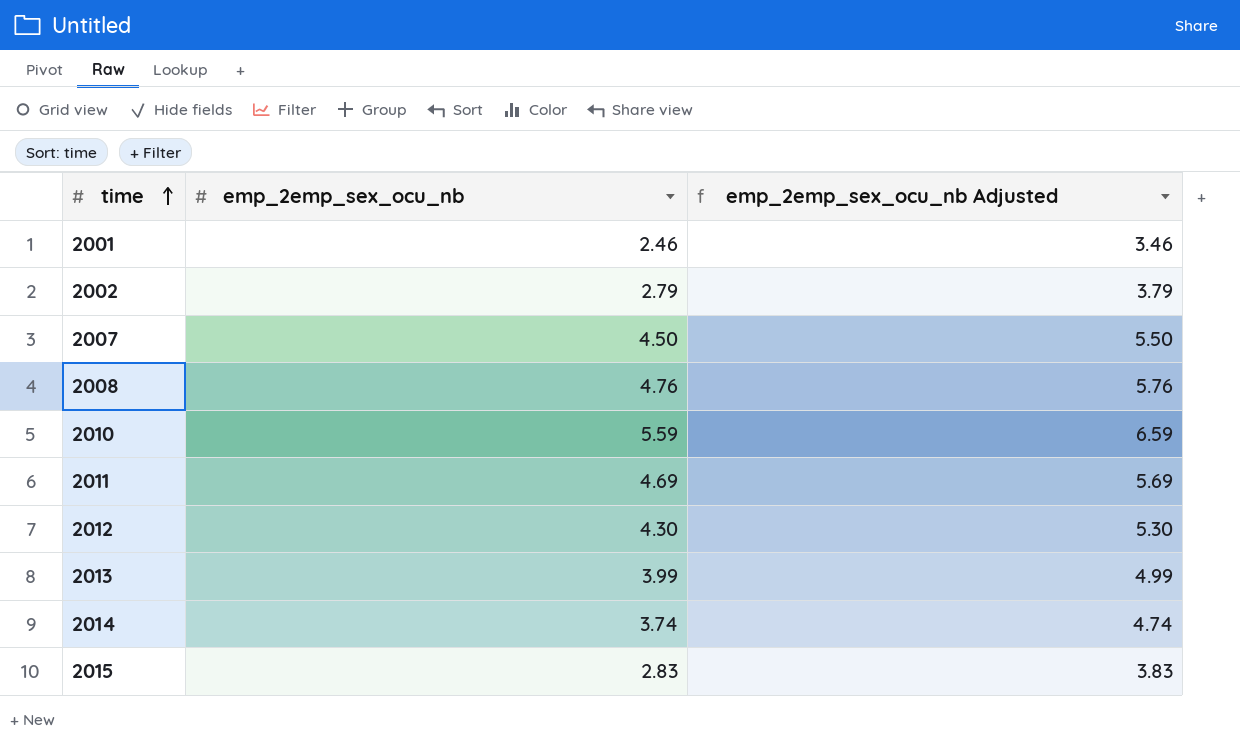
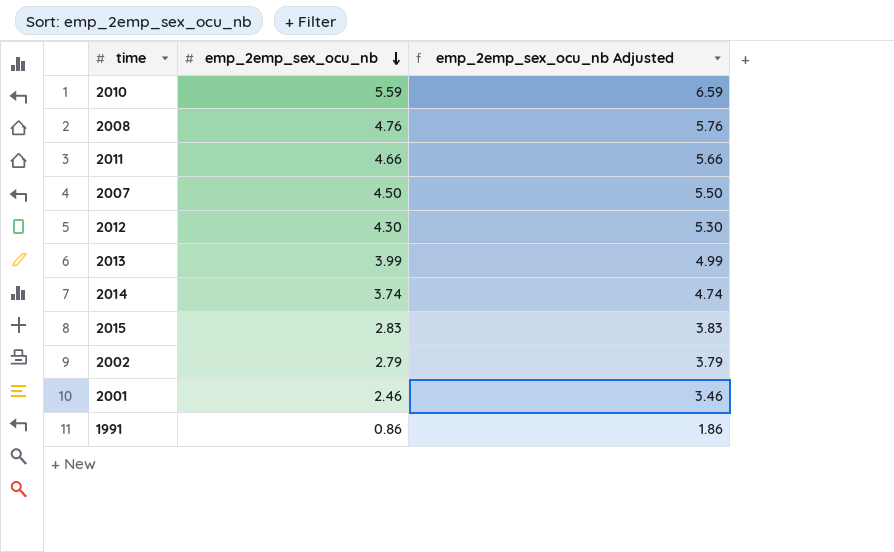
row order: time ascending -> emp_2emp_sex_ocu_nb descending
2011 | emp_2emp_sex_ocu_nb: 4.69 -> 4.66
2011 | emp_2emp_sex_ocu_nb Adjusted: 5.69 -> 5.66
row 1991: none -> 0.86 | 1.86

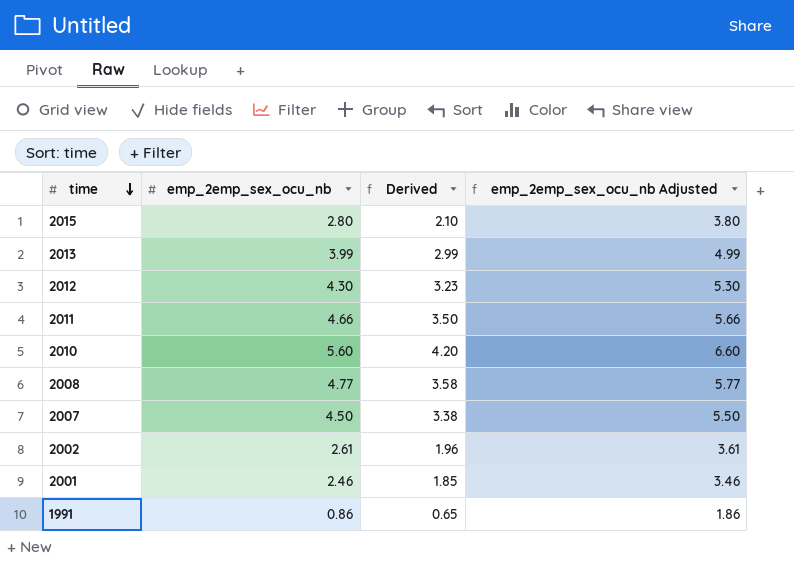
row order: emp_2emp_sex_ocu_nb descending -> time descending
column Derived | formula: none -> [emp_2emp_sex_ocu_nb] * 0.75
row 2014: 3.74 | 4.74 -> none
2015 | emp_2emp_sex_ocu_nb: 2.83 -> 2.80
2015 | emp_2emp_sex_ocu_nb Adjusted: 3.83 -> 3.80
2010 | emp_2emp_sex_ocu_nb: 5.59 -> 5.60
2010 | emp_2emp_sex_ocu_nb Adjusted: 6.59 -> 6.60
2008 | emp_2emp_sex_ocu_nb: 4.76 -> 4.77
2008 | emp_2emp_sex_ocu_nb Adjusted: 5.76 -> 5.77
2002 | emp_2emp_sex_ocu_nb: 2.79 -> 2.61
2002 | emp_2emp_sex_ocu_nb Adjusted: 3.79 -> 3.61

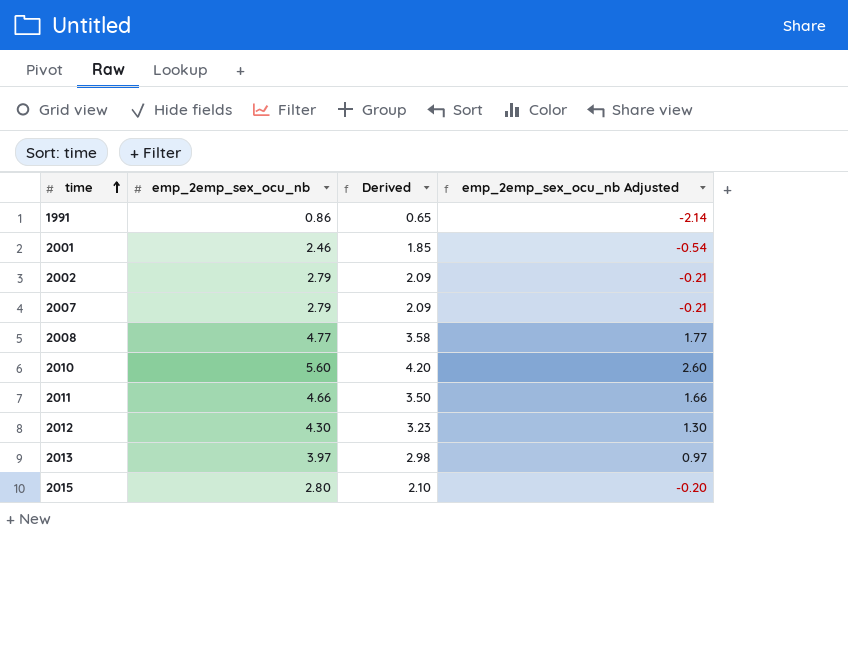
row order: time descending -> time ascending
column emp_2emp_sex_ocu_nb Adjusted | formula: [emp_2emp_sex_ocu_nb] + 1 -> [emp_2emp_sex_ocu_nb] - 3
2002 | emp_2emp_sex_ocu_nb: 2.61 -> 2.79
2002 | Derived: 1.96 -> 2.09
2007 | emp_2emp_sex_ocu_nb: 4.50 -> 2.79
2007 | Derived: 3.38 -> 2.09
2013 | emp_2emp_sex_ocu_nb: 3.99 -> 3.97
2013 | Derived: 2.99 -> 2.98

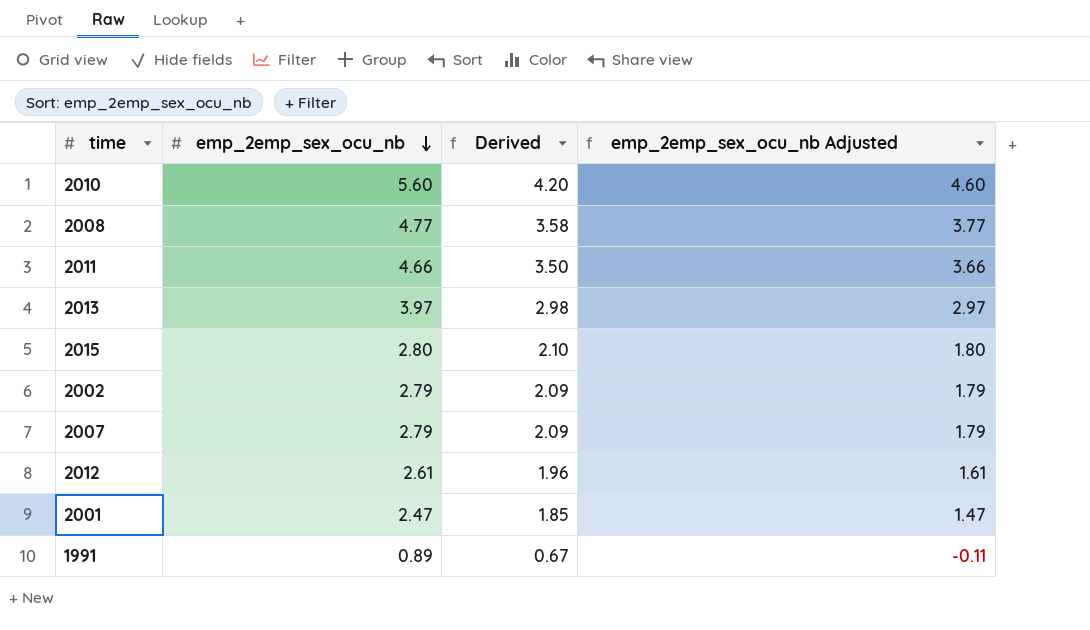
row order: time ascending -> emp_2emp_sex_ocu_nb descending
column emp_2emp_sex_ocu_nb Adjusted | formula: [emp_2emp_sex_ocu_nb] - 3 -> [emp_2emp_sex_ocu_nb] - 1
2012 | emp_2emp_sex_ocu_nb: 4.30 -> 2.61
2012 | Derived: 3.23 -> 1.96
2001 | emp_2emp_sex_ocu_nb: 2.46 -> 2.47
1991 | emp_2emp_sex_ocu_nb: 0.86 -> 0.89
1991 | Derived: 0.65 -> 0.67

